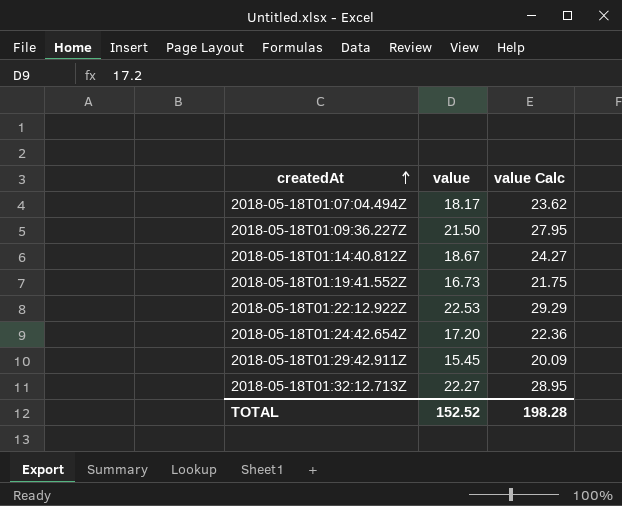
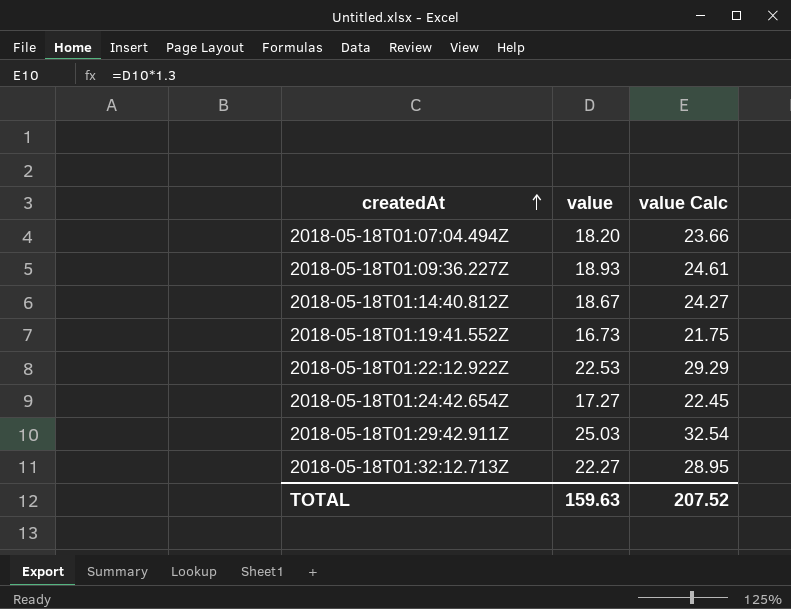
2018-05-18T01:07:04.494Z | value: 18.17 -> 18.20
2018-05-18T01:07:04.494Z | value Calc: 23.62 -> 23.66
2018-05-18T01:09:36.227Z | value: 21.50 -> 18.93
2018-05-18T01:09:36.227Z | value Calc: 27.95 -> 24.61
2018-05-18T01:24:42.654Z | value: 17.20 -> 17.27
2018-05-18T01:24:42.654Z | value Calc: 22.36 -> 22.45
2018-05-18T01:29:42.911Z | value: 15.45 -> 25.03
2018-05-18T01:29:42.911Z | value Calc: 20.09 -> 32.54
TOTAL | value: 152.52 -> 159.63
TOTAL | value Calc: 198.28 -> 207.52

